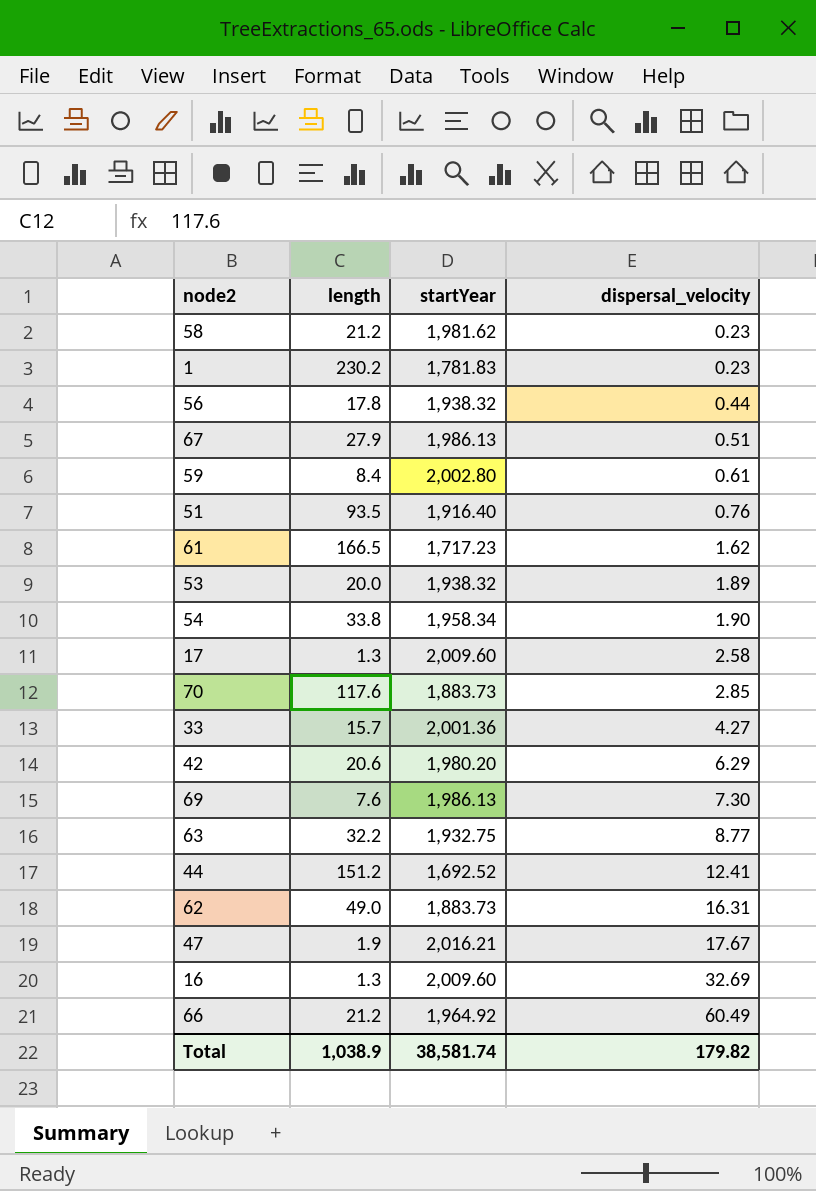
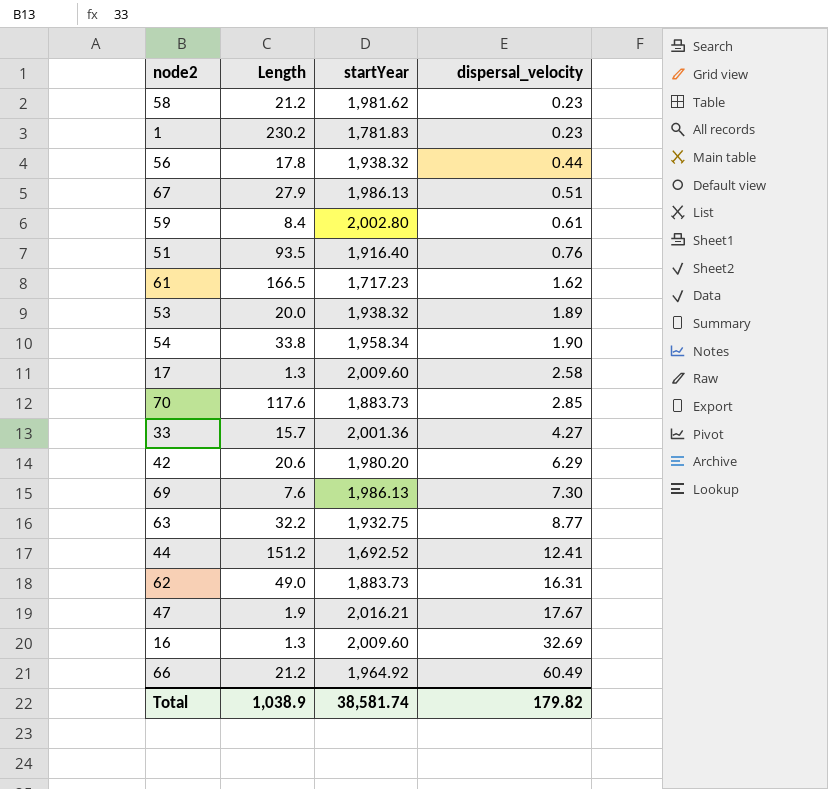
column name: length -> Length

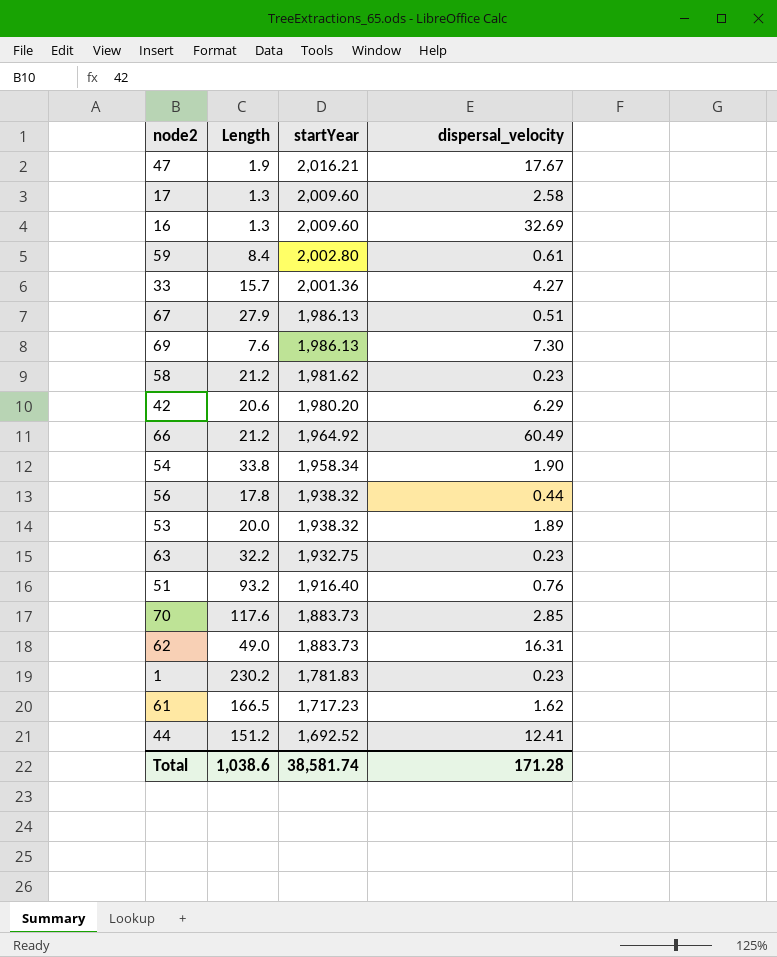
row order: dispersal_velocity ascending -> startYear descending
63 | dispersal_velocity: 8.77 -> 0.23
51 | Length: 93.5 -> 93.2
Total | Length: 1,038.9 -> 1,038.6
Total | dispersal_velocity: 179.82 -> 171.28

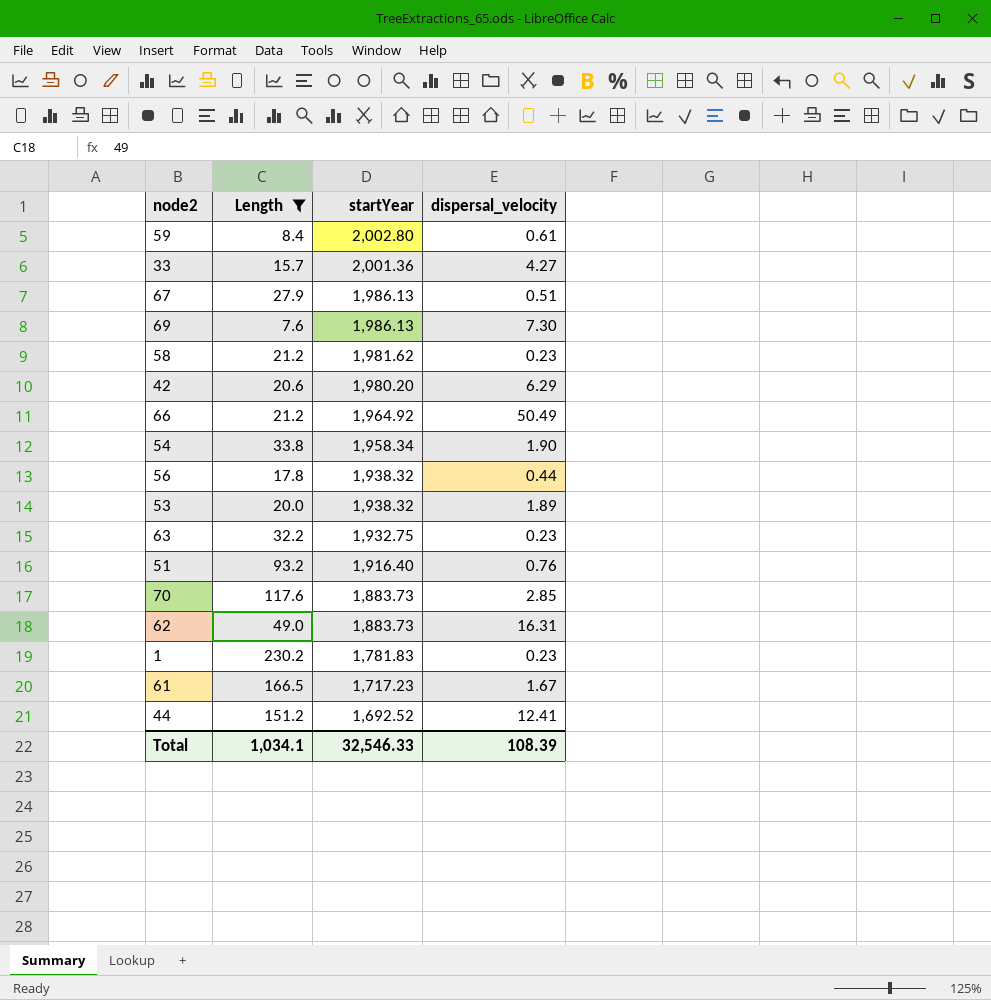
filter: none -> Length >= 7.6
66 | dispersal_velocity: 60.49 -> 50.49
61 | dispersal_velocity: 1.62 -> 1.67
Total | Length: 1,038.6 -> 1,034.1
Total | startYear: 38,581.74 -> 32,546.33
Total | dispersal_velocity: 171.28 -> 108.39

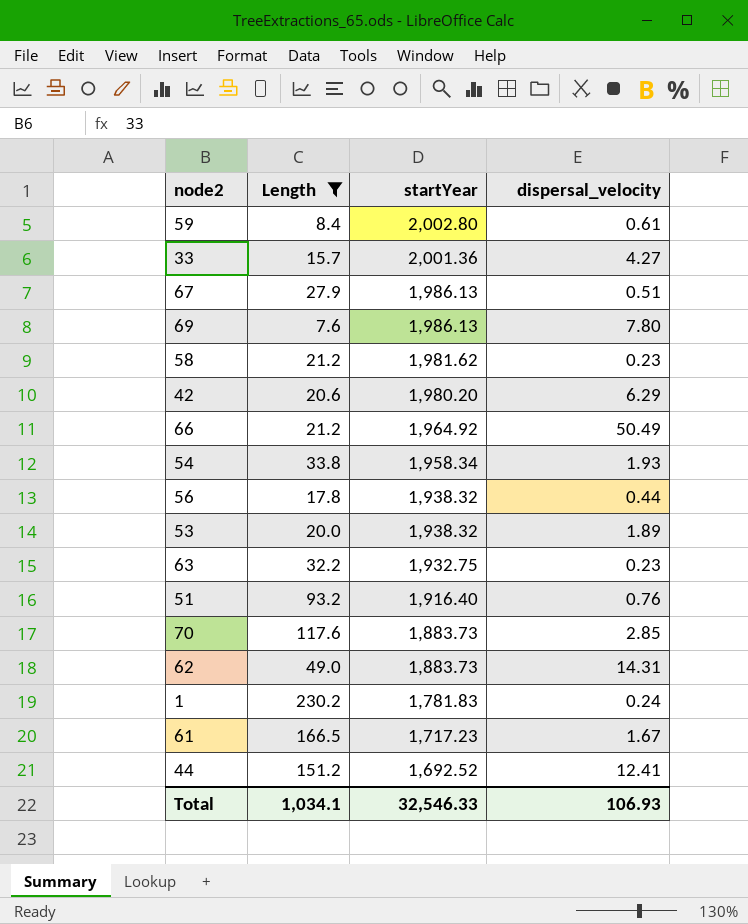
69 | dispersal_velocity: 7.30 -> 7.80
54 | dispersal_velocity: 1.90 -> 1.93
62 | dispersal_velocity: 16.31 -> 14.31
1 | dispersal_velocity: 0.23 -> 0.24
Total | dispersal_velocity: 108.39 -> 106.93

